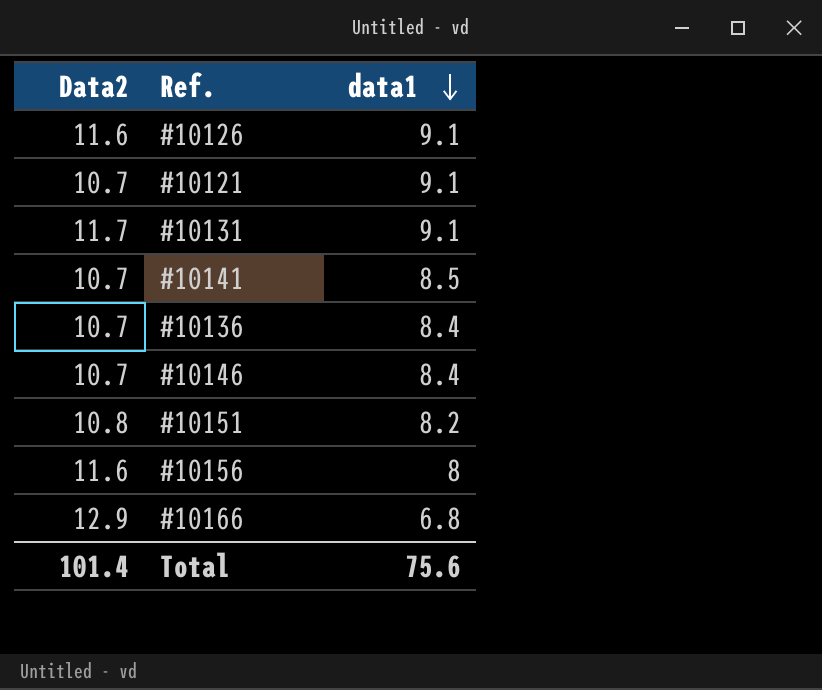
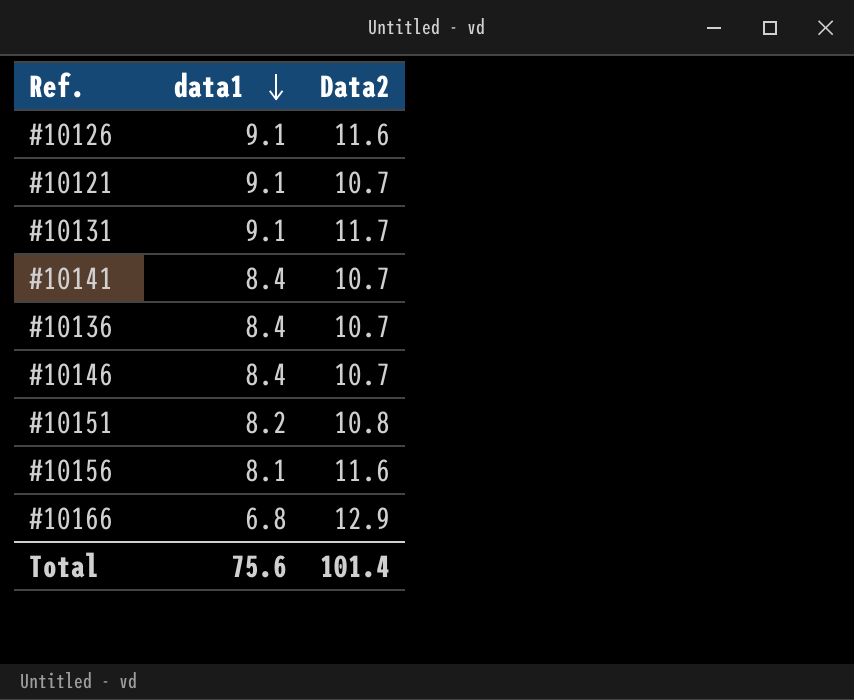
column Data2 | position: 1 -> 3
#10141 | data1: 8.5 -> 8.4
#10156 | data1: 8 -> 8.1

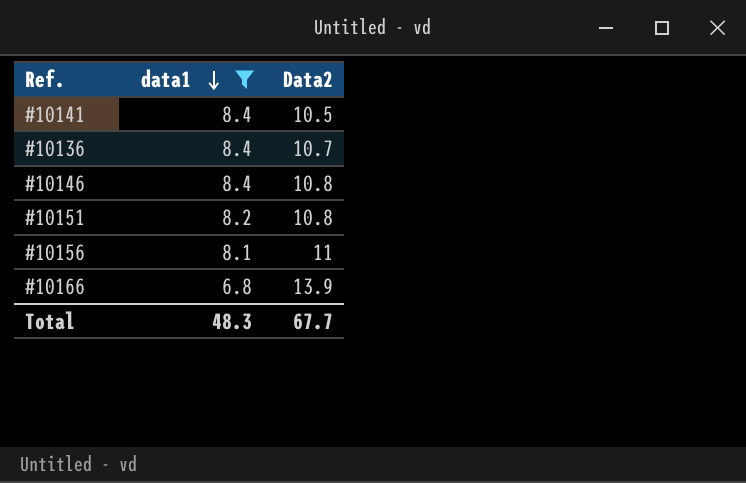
filter: none -> data1 != 9.1
#10141 | Data2: 10.7 -> 10.5
#10146 | Data2: 10.7 -> 10.8
#10156 | Data2: 11.6 -> 11
#10166 | Data2: 12.9 -> 13.9
Total | data1: 75.6 -> 48.3
Total | Data2: 101.4 -> 67.7

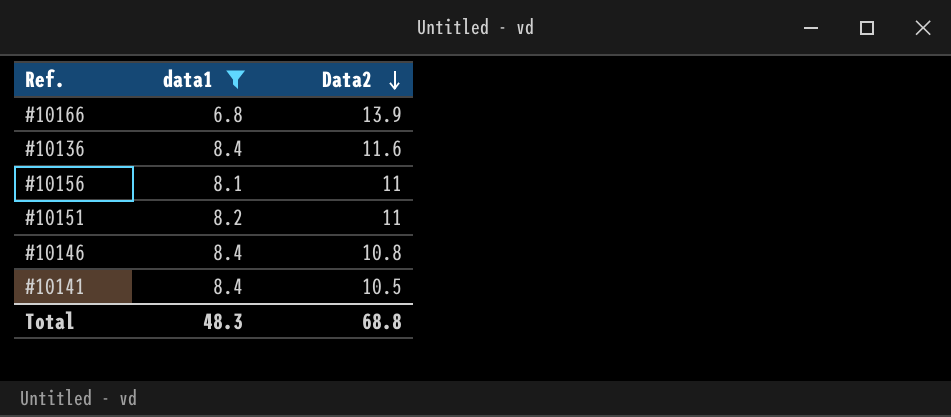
row order: data1 descending -> Data2 descending
#10136 | Data2: 10.7 -> 11.6
#10151 | Data2: 10.8 -> 11
Total | Data2: 67.7 -> 68.8

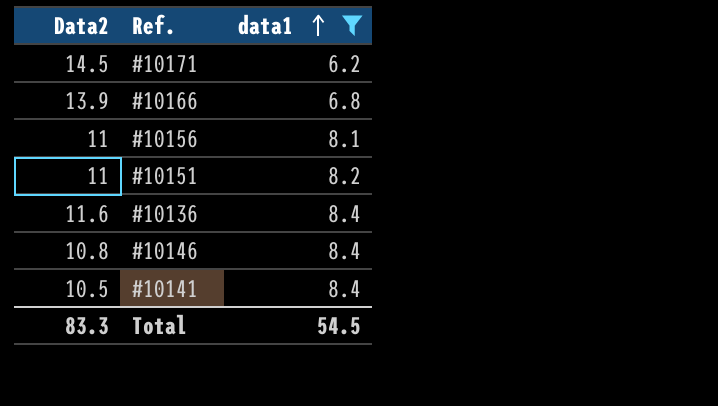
row order: Data2 descending -> data1 ascending
column Data2 | position: 3 -> 1
row #10171: none -> 14.5 | 6.2
Total | Data2: 68.8 -> 83.3
Total | data1: 48.3 -> 54.5

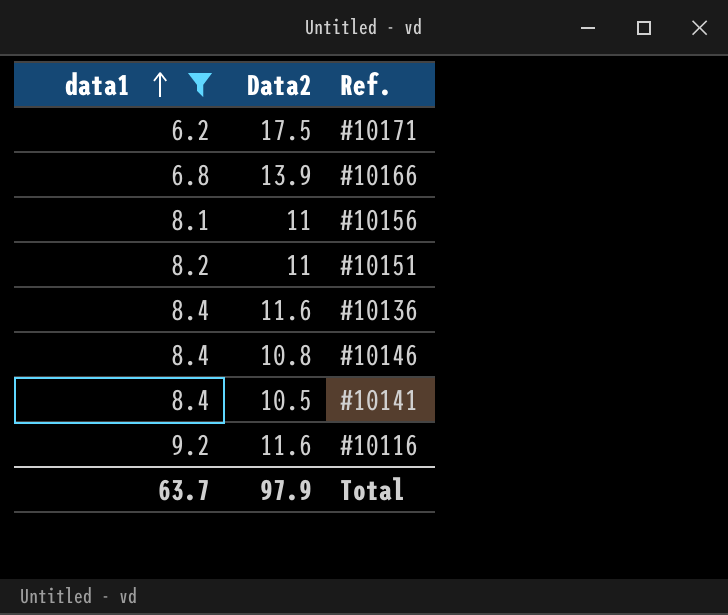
column data1 | position: 3 -> 1
#10171 | Data2: 14.5 -> 17.5
row #10116: none -> 9.2 | 11.6
Total | data1: 54.5 -> 63.7
Total | Data2: 83.3 -> 97.9

